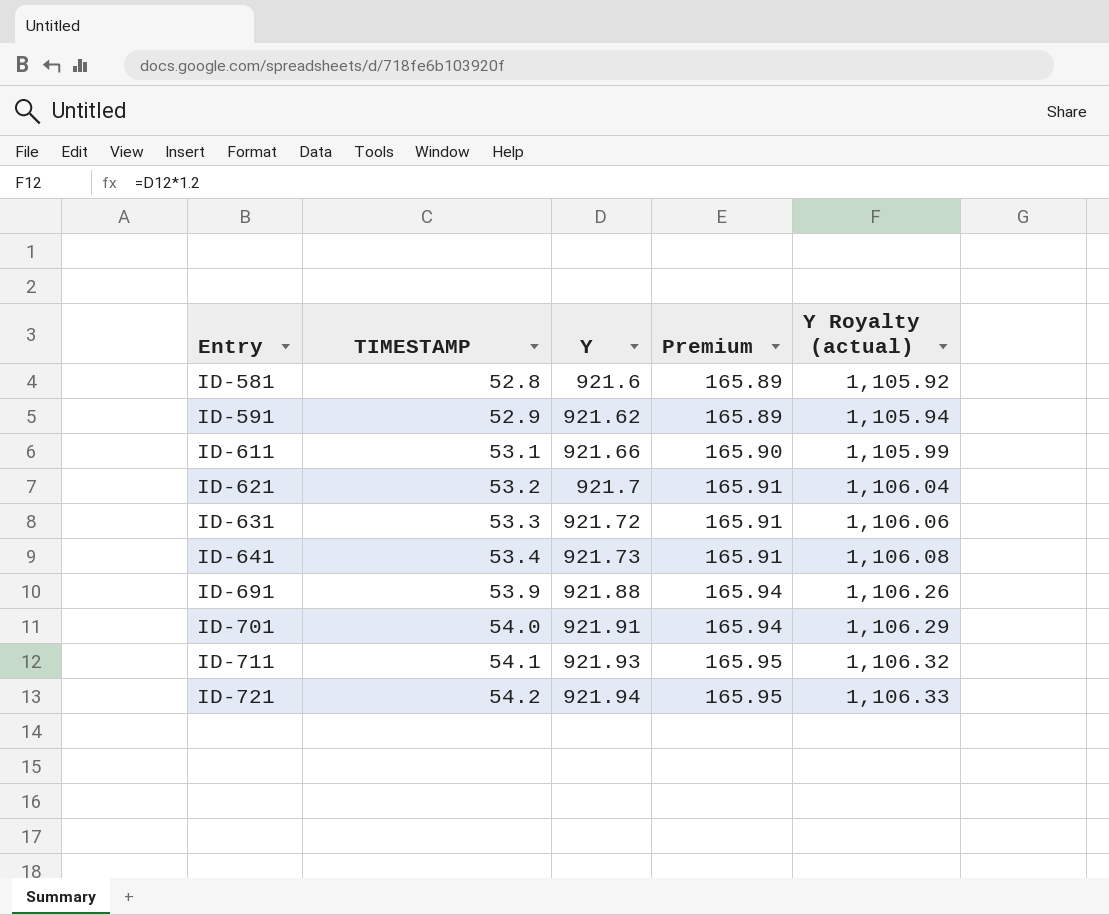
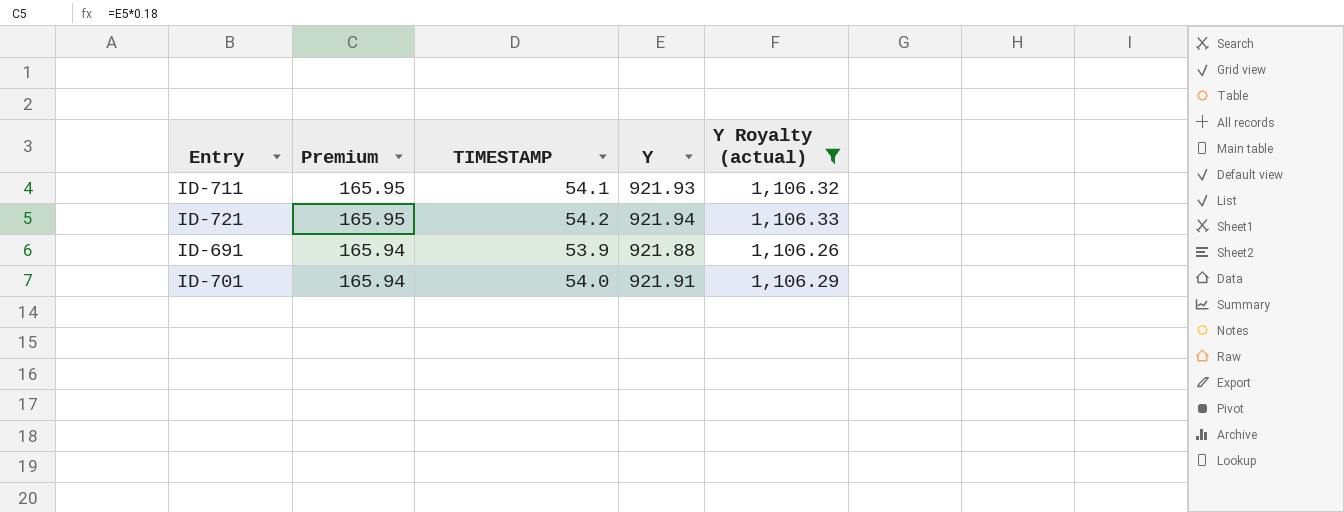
filter: none -> Y Royalty (actual) >= 1,106.26
row order: Entry ascending -> Premium descending
column Premium | position: 4 -> 2

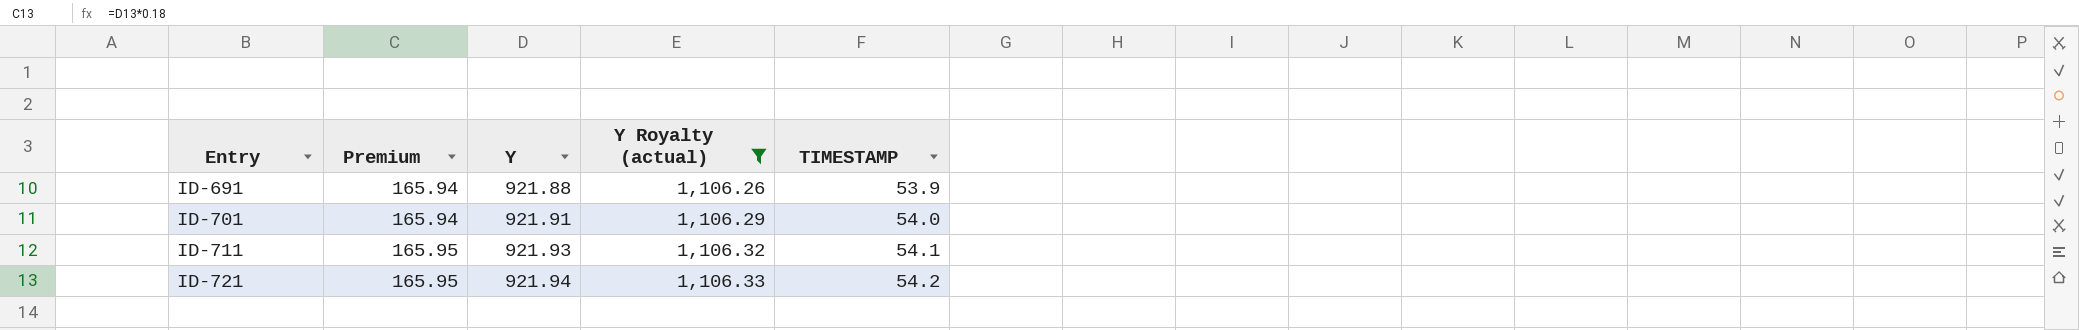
row order: Premium descending -> Entry ascending
column TIMESTAMP | position: 3 -> 5

